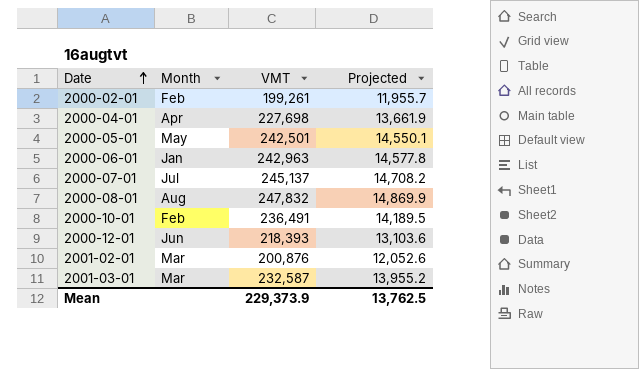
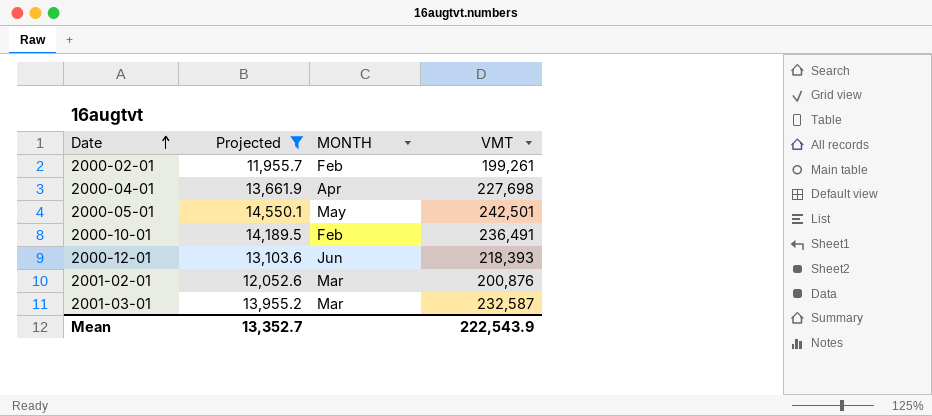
filter: none -> Projected <= 14,550.1
column Projected | position: 4 -> 2
column name: Month -> MONTH
Mean | Projected: 13,762.5 -> 13,352.7
Mean | VMT: 229,373.9 -> 222,543.9

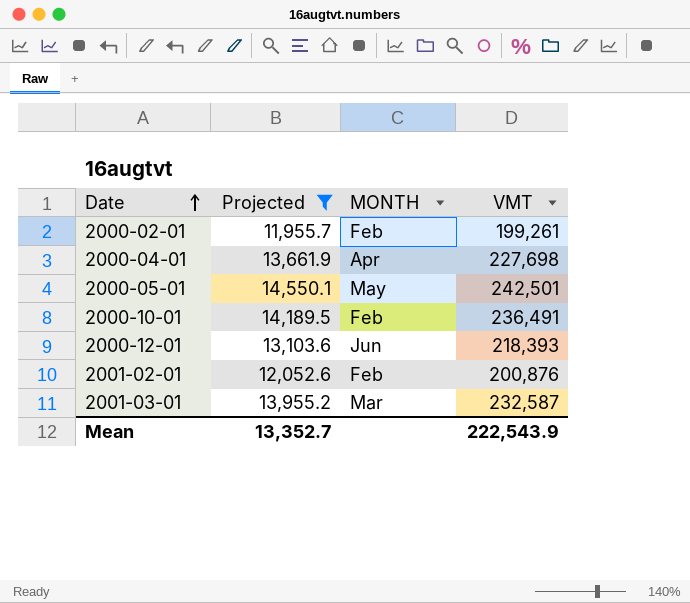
2001-02-01 | MONTH: Mar -> Feb

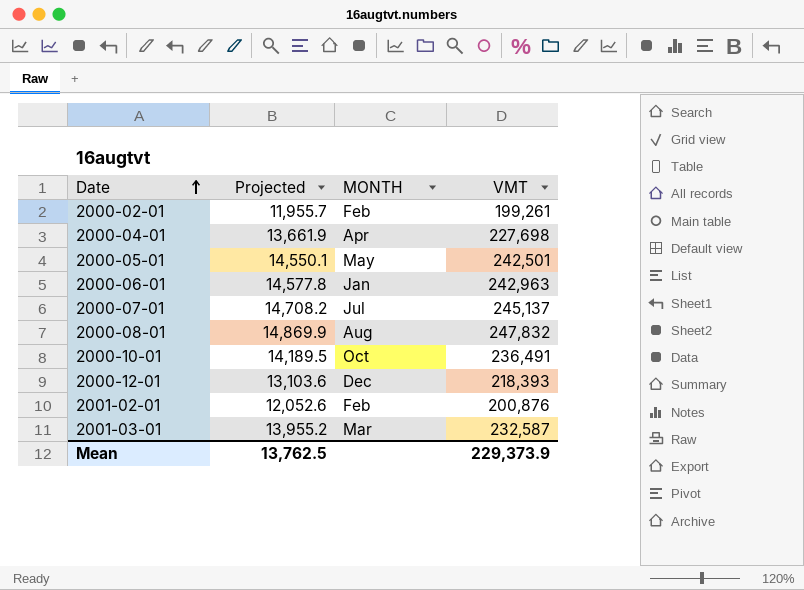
filter: Projected <= 14,550.1 -> none
2000-10-01 | MONTH: Feb -> Oct
2000-12-01 | MONTH: Jun -> Dec
Mean | Projected: 13,352.7 -> 13,762.5
Mean | VMT: 222,543.9 -> 229,373.9

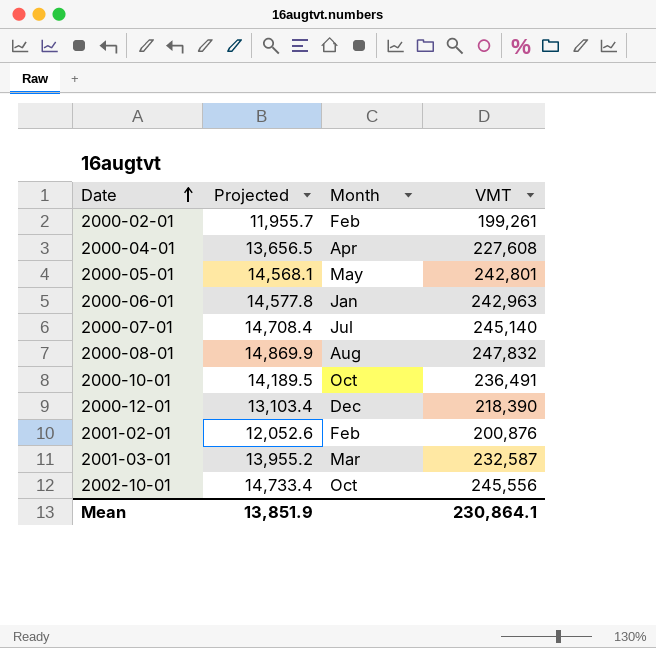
column name: MONTH -> Month
2000-04-01 | Projected: 13,661.9 -> 13,656.5
2000-04-01 | VMT: 227,698 -> 227,608
2000-05-01 | Projected: 14,550.1 -> 14,568.1
2000-05-01 | VMT: 242,501 -> 242,801
2000-07-01 | Projected: 14,708.2 -> 14,708.4
2000-07-01 | VMT: 245,137 -> 245,140
2000-12-01 | Projected: 13,103.6 -> 13,103.4
2000-12-01 | VMT: 218,393 -> 218,390
row 2002-10-01: none -> 14,733.4 | Oct | 245,556
Mean | Projected: 13,762.5 -> 13,851.9
Mean | VMT: 229,373.9 -> 230,864.1

